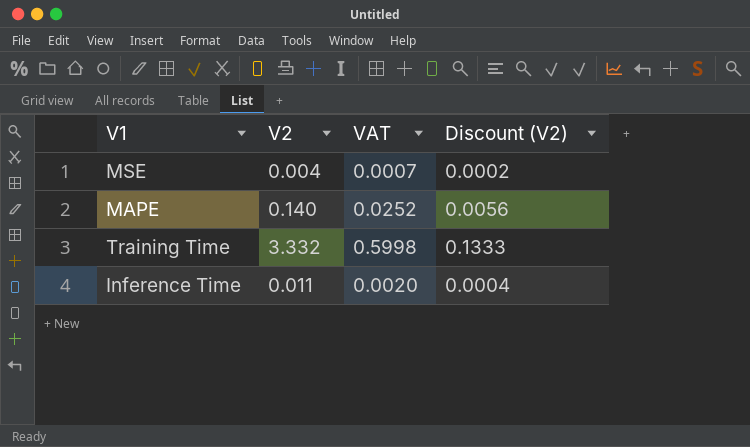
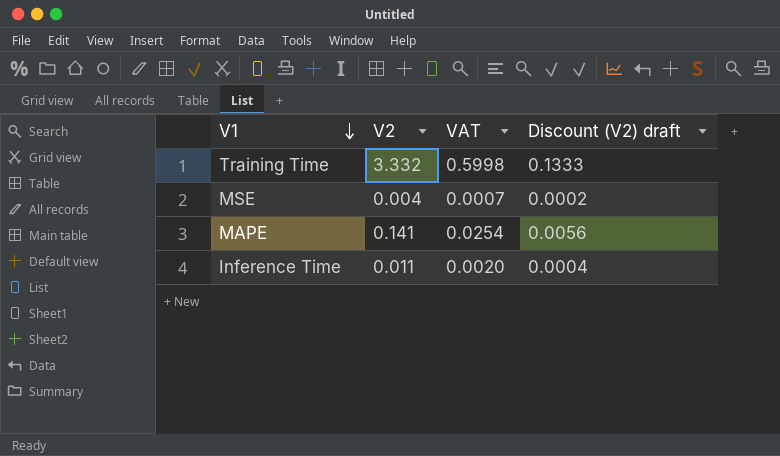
row order: none -> V1 descending
column name: Discount (V2) -> Discount (V2) draft
MAPE | V2: 0.140 -> 0.141
MAPE | VAT: 0.0252 -> 0.0254

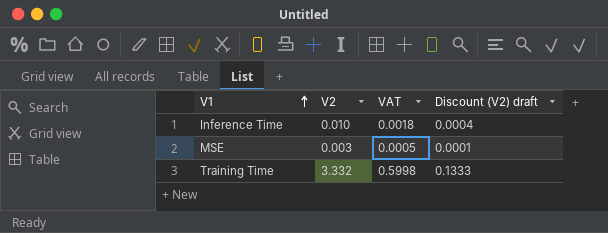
row order: V1 descending -> V1 ascending
row MAPE: 0.141 | 0.0254 | 0.0056 -> none
Inference Time | V2: 0.011 -> 0.010
Inference Time | VAT: 0.0020 -> 0.0018
MSE | V2: 0.004 -> 0.003
MSE | VAT: 0.0007 -> 0.0005
MSE | Discount (V2) draft: 0.0002 -> 0.0001

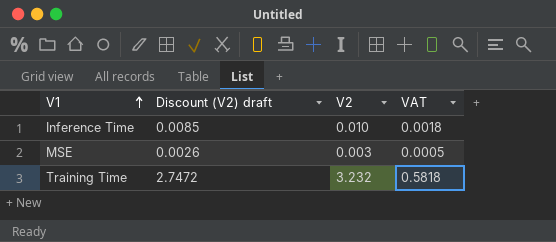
column Discount (V2) draft | formula: [V2] * 0.04 -> [V2] * 0.85
column Discount (V2) draft | position: 4 -> 2
Training Time | V2: 3.332 -> 3.232
Training Time | VAT: 0.5998 -> 0.5818

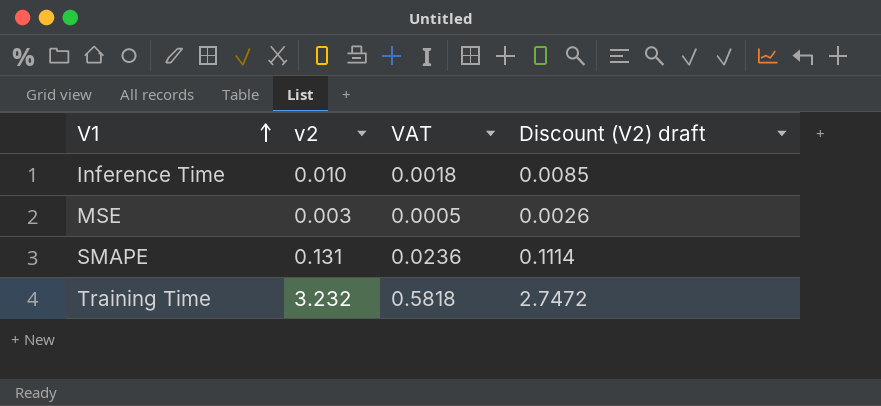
column name: V2 -> v2
column Discount (V2) draft | position: 2 -> 4
row SMAPE: none -> 0.131 | 0.0236 | 0.1114

